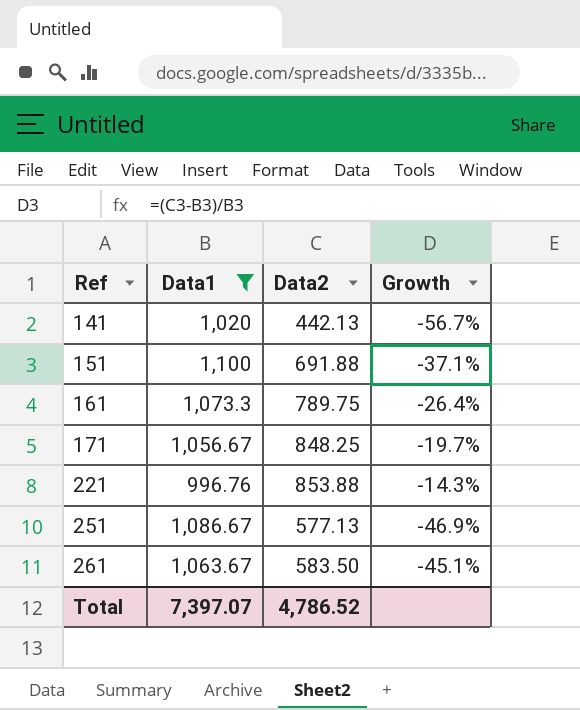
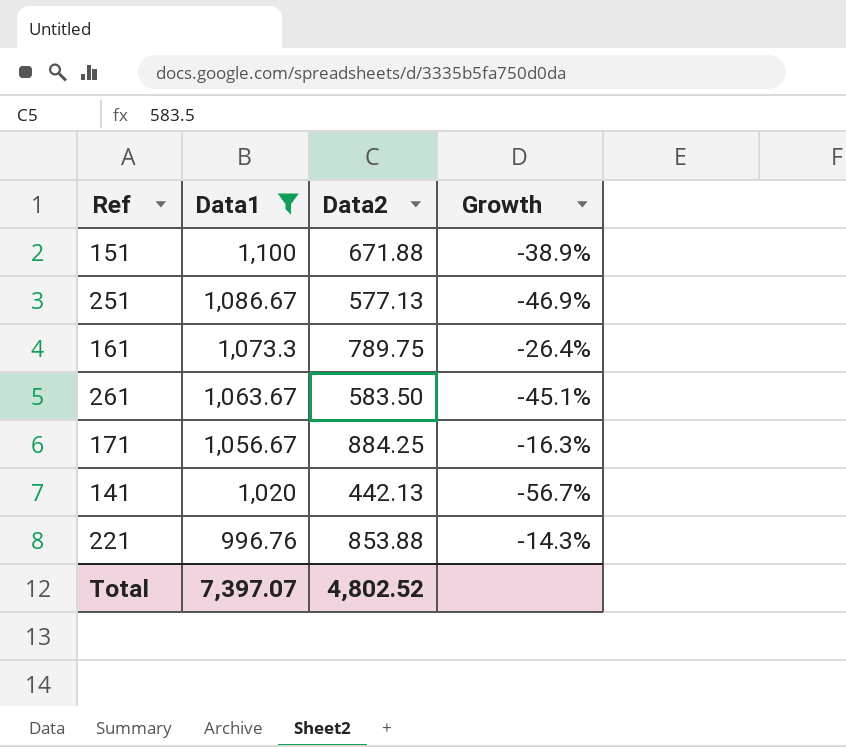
row order: Ref ascending -> Data1 descending
151 | Data2: 691.88 -> 671.88
151 | Growth: -37.1% -> -38.9%
171 | Data2: 848.25 -> 884.25
171 | Growth: -19.7% -> -16.3%
Total | Data2: 4,786.52 -> 4,802.52

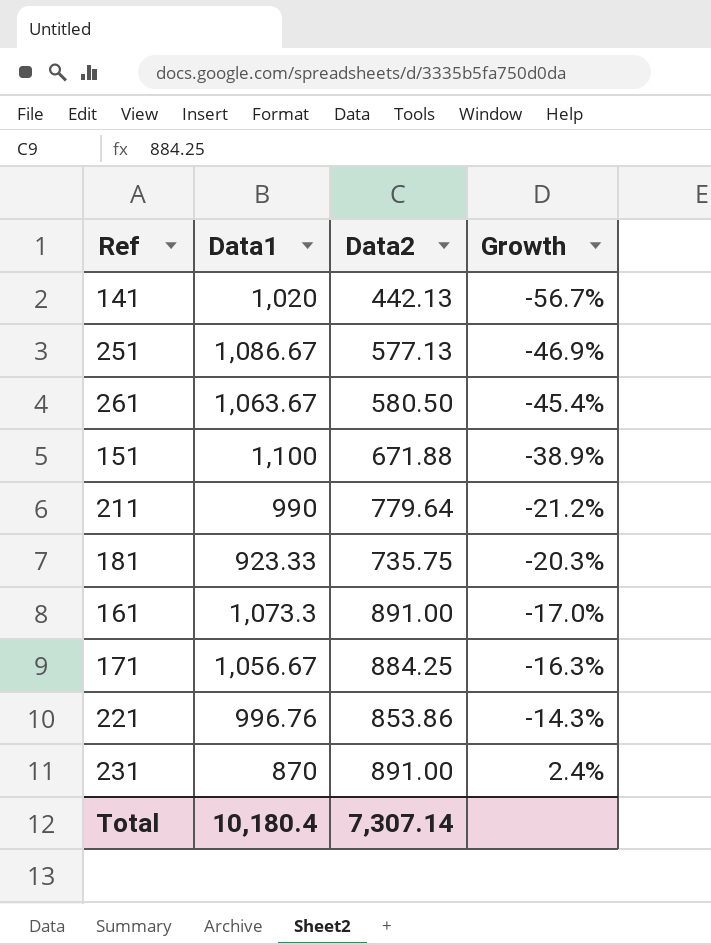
filter: Data1 >= 996.76 -> none
row order: Data1 descending -> Growth ascending
261 | Data2: 583.50 -> 580.50
261 | Growth: -45.1% -> -45.4%
161 | Data2: 789.75 -> 891.00
161 | Growth: -26.4% -> -17.0%
221 | Data2: 853.88 -> 853.86
Total | Data1: 7,397.07 -> 10,180.4
Total | Data2: 4,802.52 -> 7,307.14

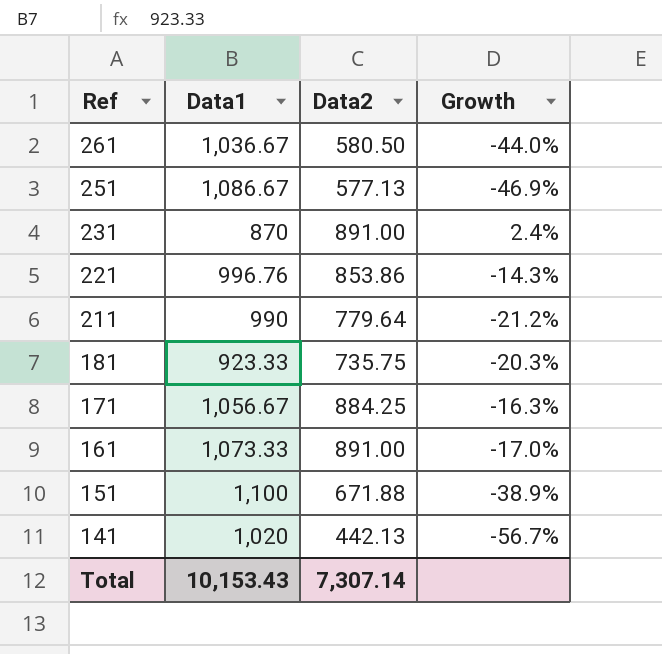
row order: Growth ascending -> Ref descending
261 | Data1: 1,063.67 -> 1,036.67
261 | Growth: -45.4% -> -44.0%
161 | Data1: 1,073.3 -> 1,073.33
Total | Data1: 10,180.4 -> 10,153.43

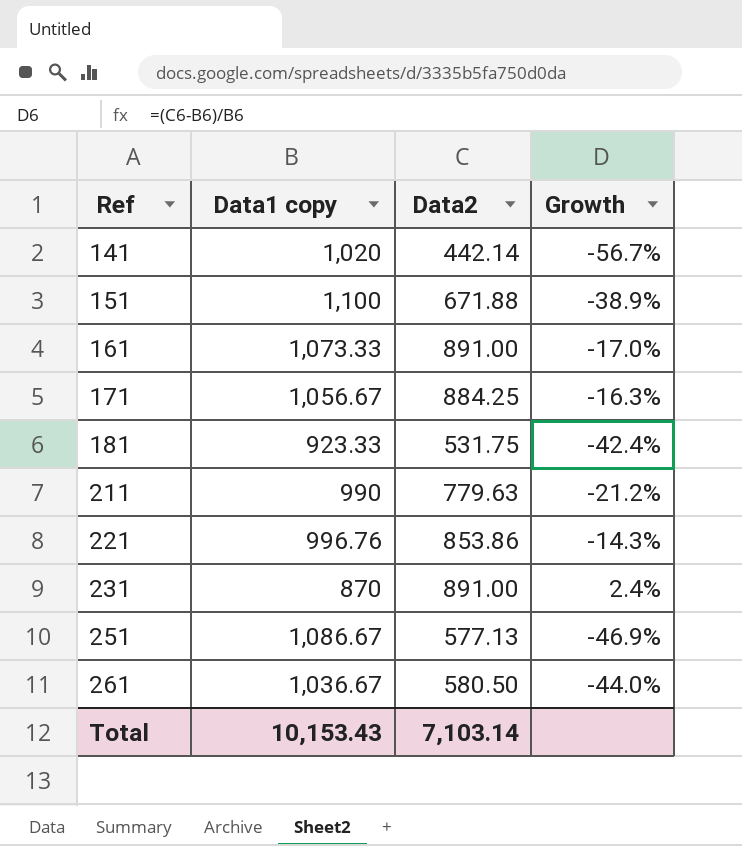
row order: Ref descending -> Ref ascending
column name: Data1 -> Data1 copy
141 | Data2: 442.13 -> 442.14
181 | Data2: 735.75 -> 531.75
181 | Growth: -20.3% -> -42.4%
211 | Data2: 779.64 -> 779.63
Total | Data2: 7,307.14 -> 7,103.14

